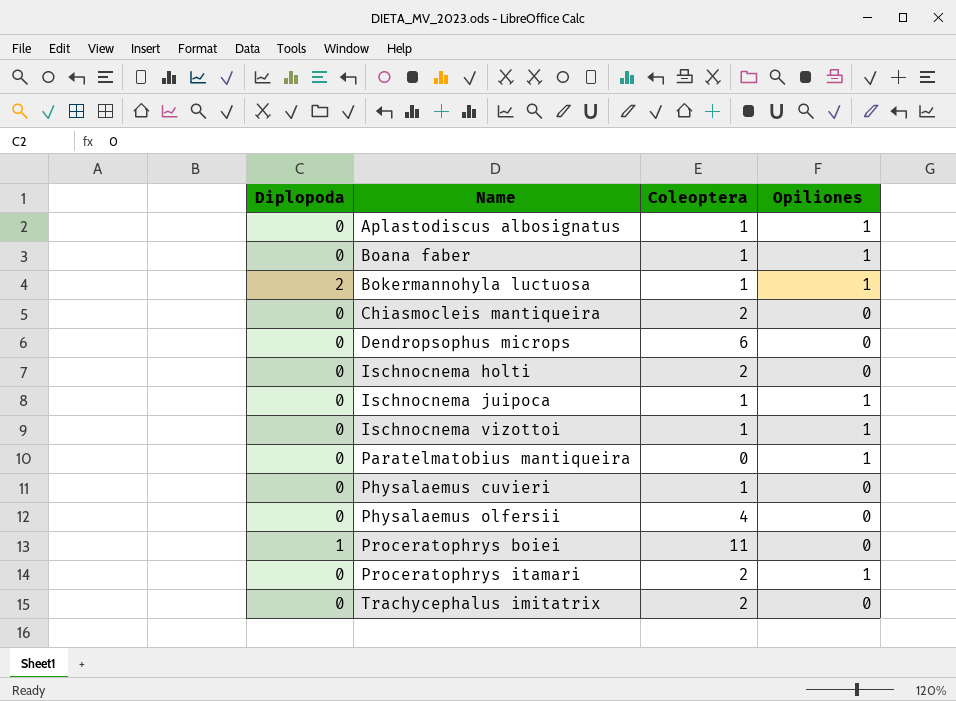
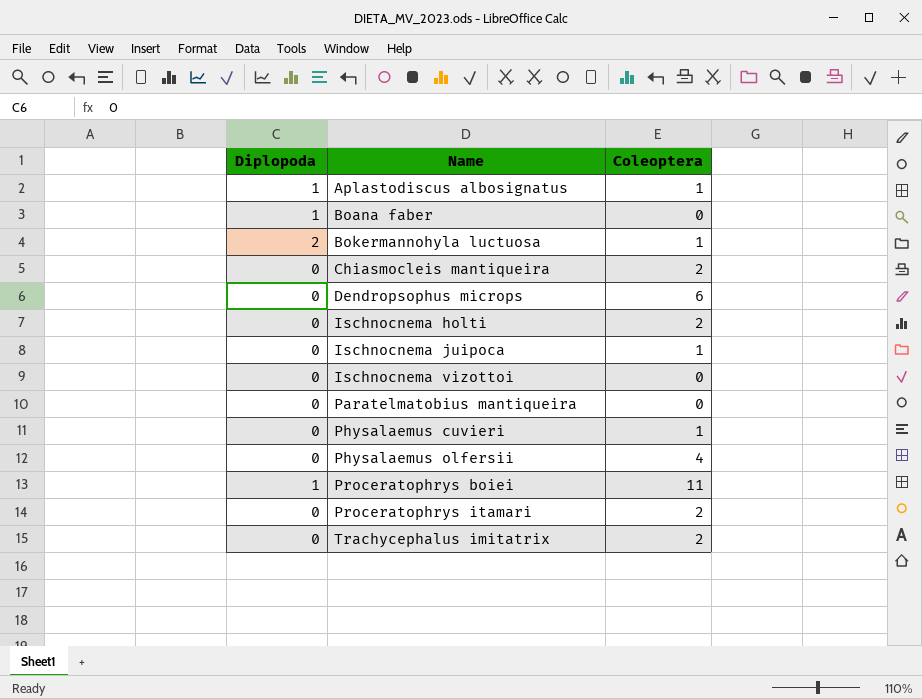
column Opiliones | position: 4 -> none
Aplastodiscus albosignatus | Diplopoda: 0 -> 1
Boana faber | Diplopoda: 0 -> 1
Boana faber | Coleoptera: 1 -> 0
Ischnocnema vizottoi | Coleoptera: 1 -> 0

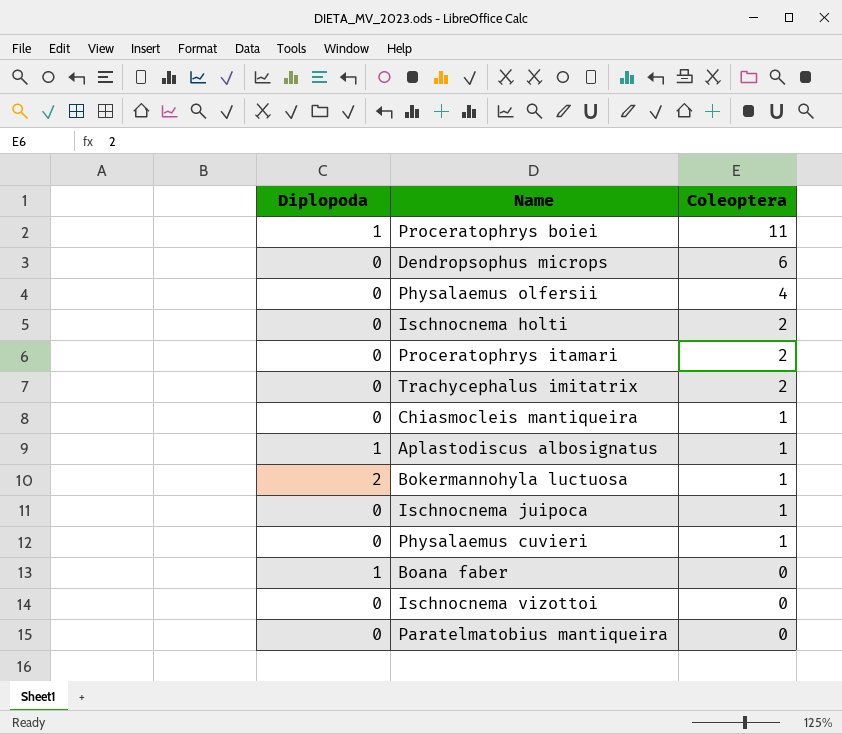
row order: Name ascending -> Coleoptera descending
Chiasmocleis mantiqueira | Coleoptera: 2 -> 1

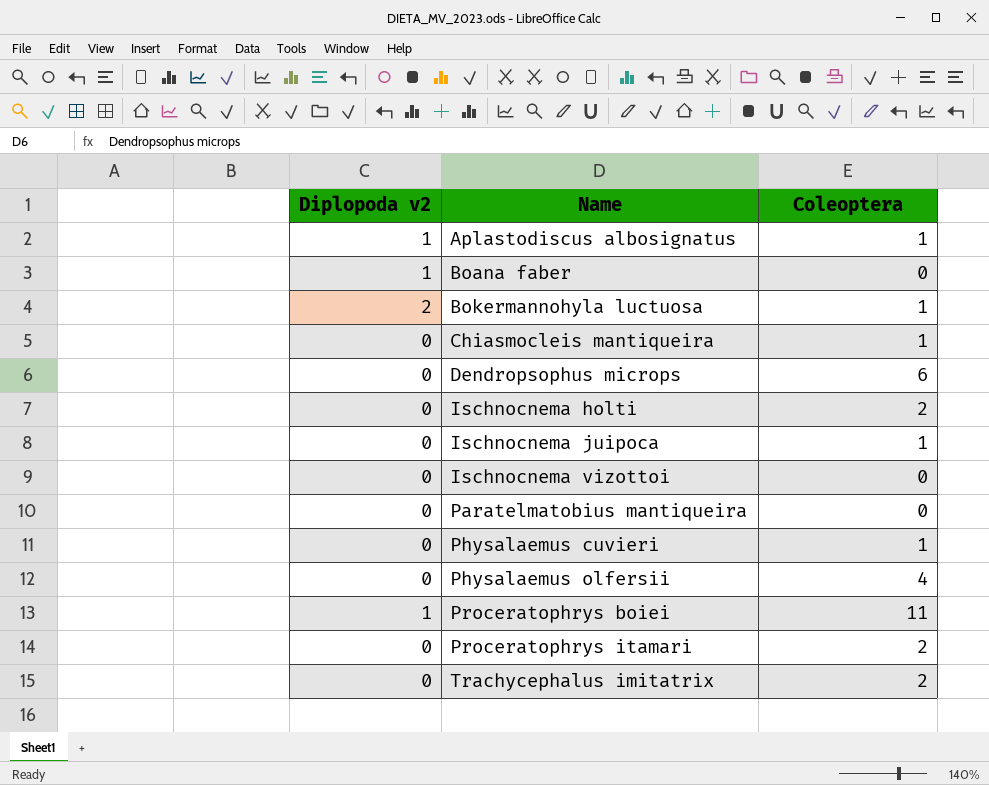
row order: Coleoptera descending -> Name ascending
column name: Diplopoda -> Diplopoda v2

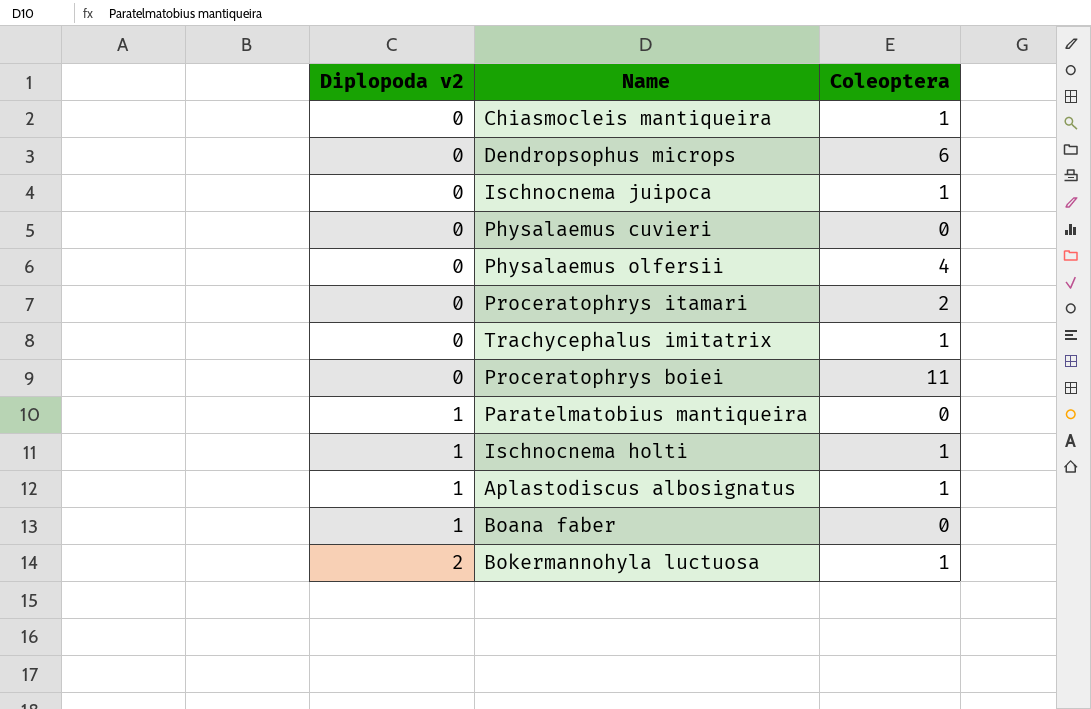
row order: Name ascending -> Diplopoda v2 ascending
row Ischnocnema vizottoi: 0 | 0 -> none
Physalaemus cuvieri | Coleoptera: 1 -> 0
Trachycephalus imitatrix | Coleoptera: 2 -> 1
Proceratophrys boiei | Diplopoda v2: 1 -> 0
Paratelmatobius mantiqueira | Diplopoda v2: 0 -> 1
Ischnocnema holti | Diplopoda v2: 0 -> 1
Ischnocnema holti | Coleoptera: 2 -> 1

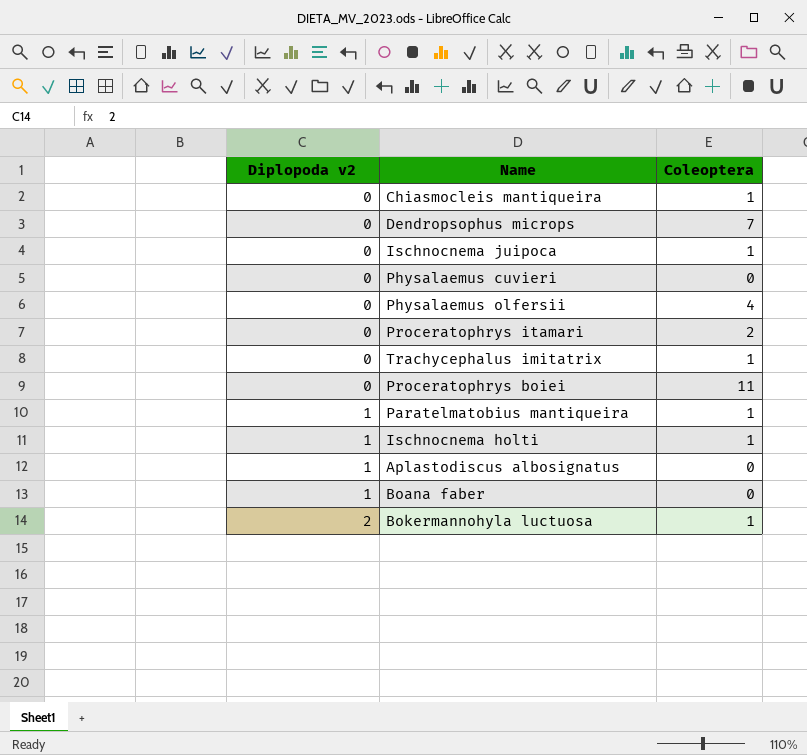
Dendropsophus microps | Coleoptera: 6 -> 7
Paratelmatobius mantiqueira | Coleoptera: 0 -> 1
Aplastodiscus albosignatus | Coleoptera: 1 -> 0

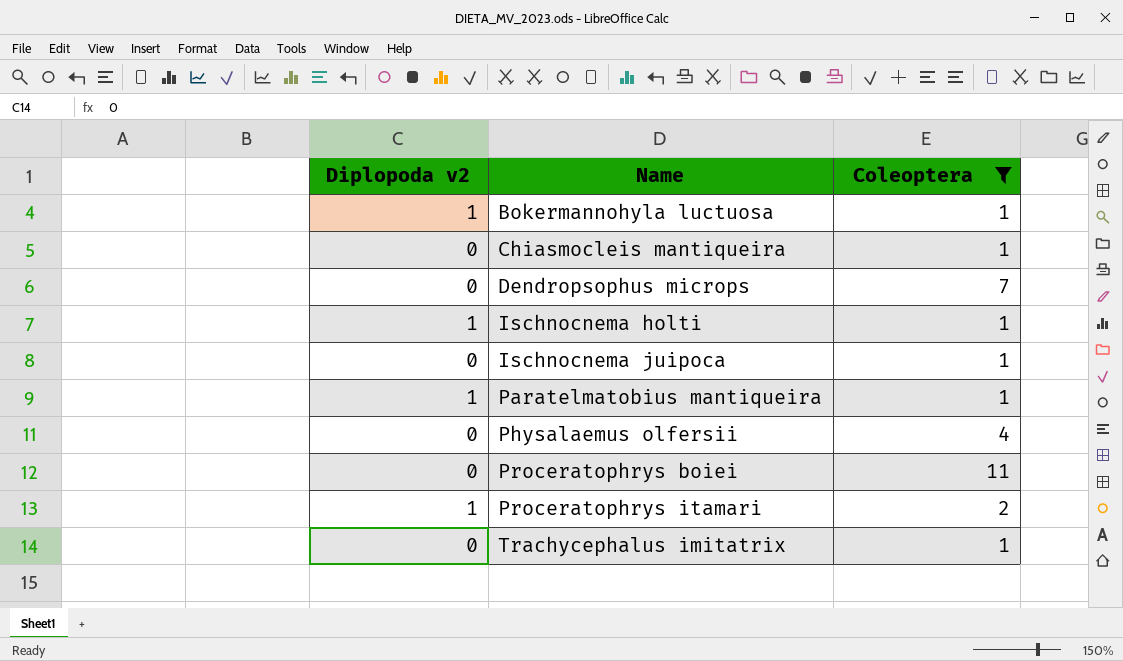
filter: none -> Coleoptera != 0
row order: Diplopoda v2 ascending -> Name ascending
Bokermannohyla luctuosa | Diplopoda v2: 2 -> 1
Proceratophrys itamari | Diplopoda v2: 0 -> 1

